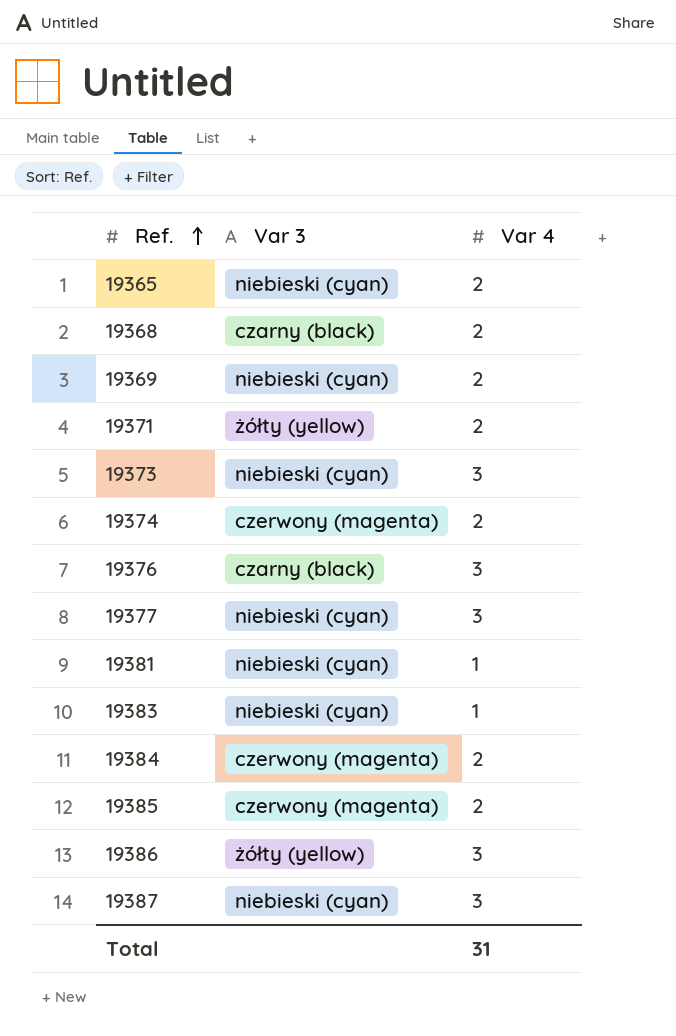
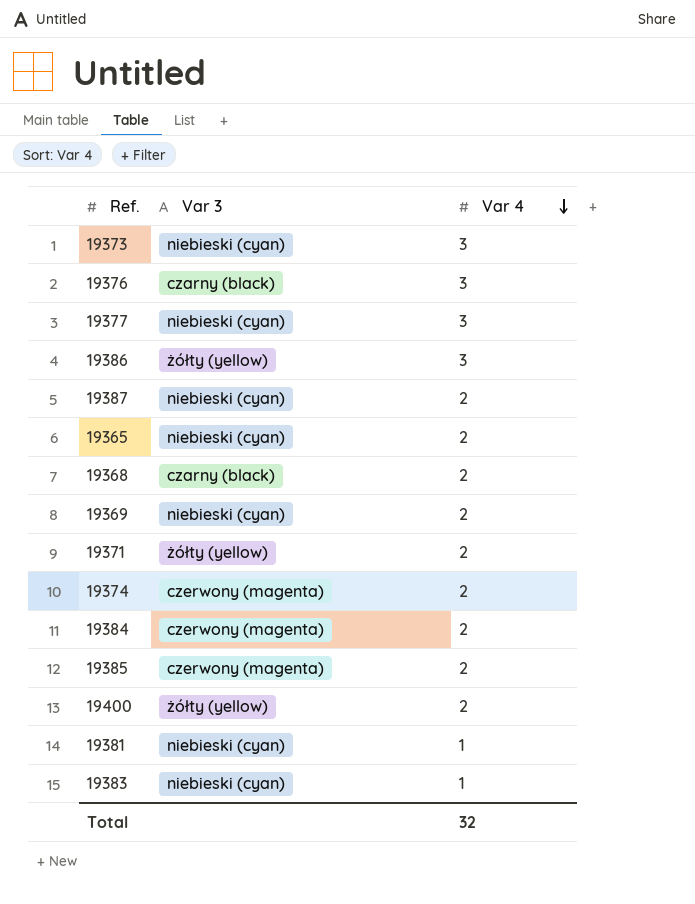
row order: Ref. ascending -> Var 4 descending
19387 | Var 4: 3 -> 2
row 19400: none -> żółty (yellow) | 2
Total | Var 4: 31 -> 32

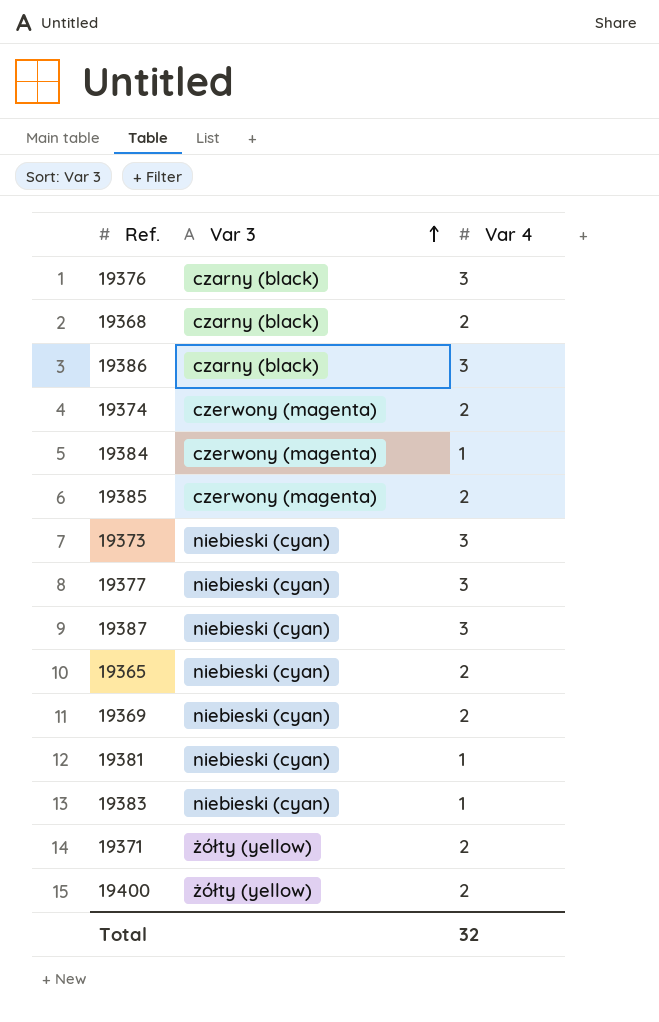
row order: Var 4 descending -> Var 3 ascending
19386 | Var 3: żółty (yellow) -> czarny (black)
19384 | Var 4: 2 -> 1
19387 | Var 4: 2 -> 3

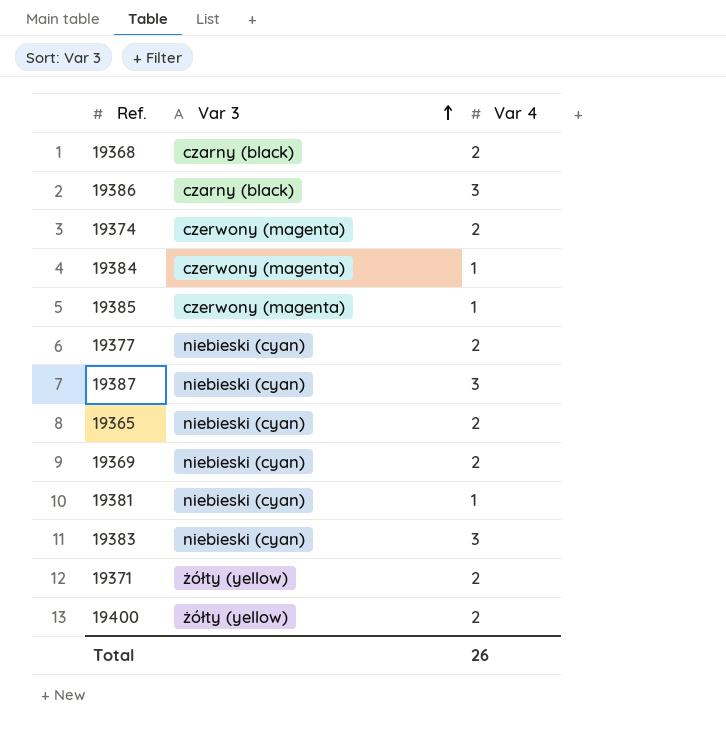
row 19376: czarny (black) | 3 -> none
row 19373: niebieski (cyan) | 3 -> none
19385 | Var 4: 2 -> 1
19377 | Var 4: 3 -> 2
19383 | Var 4: 1 -> 3
Total | Var 4: 32 -> 26

